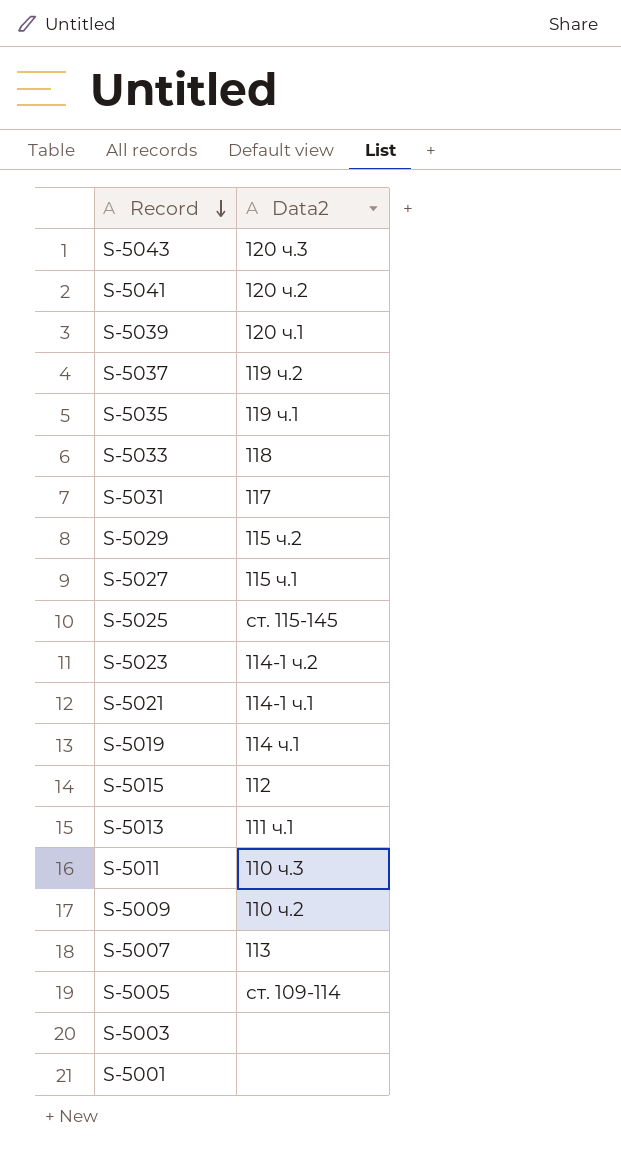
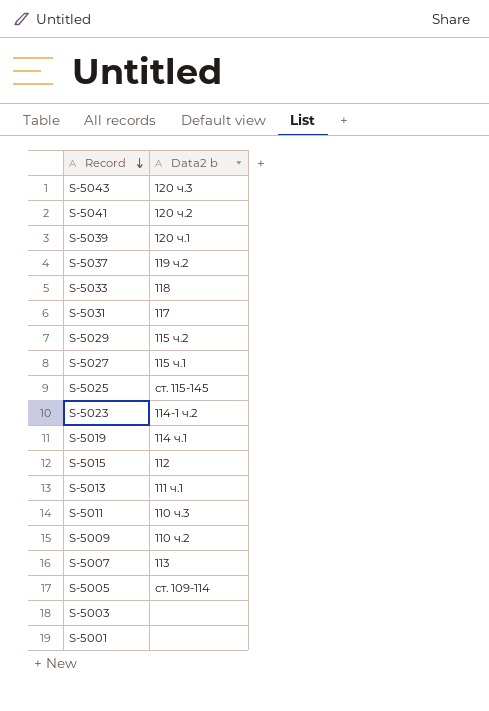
column name: Data2 -> Data2 b
row S-5035: 119 ч.1 -> none
row S-5021: 114-1 ч.1 -> none

